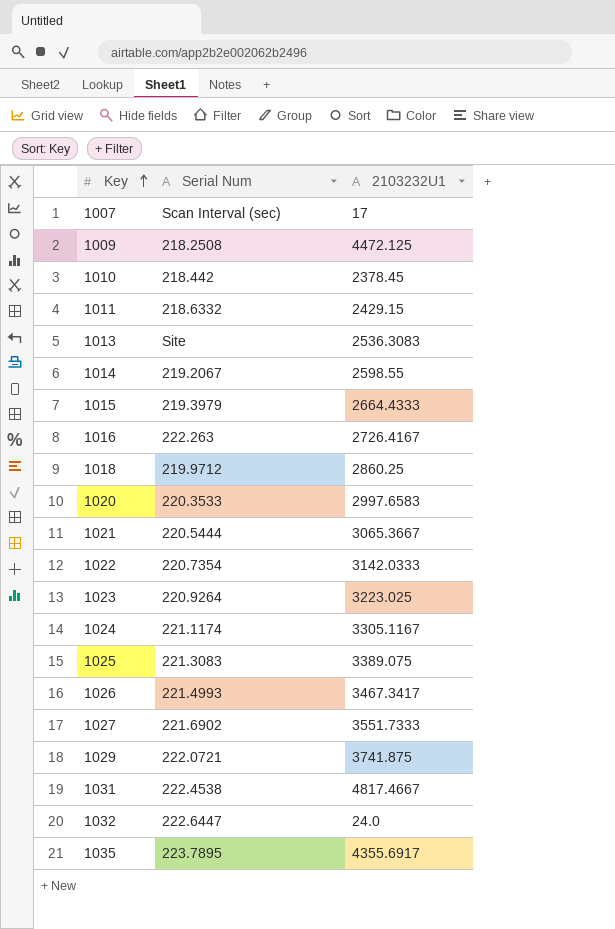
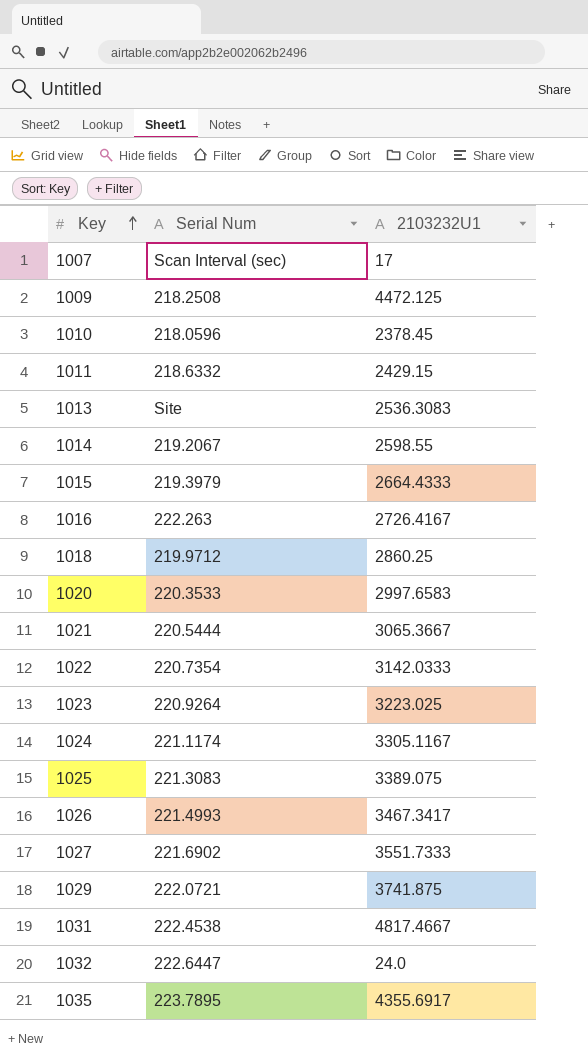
1010 | Serial Num: 218.442 -> 218.0596

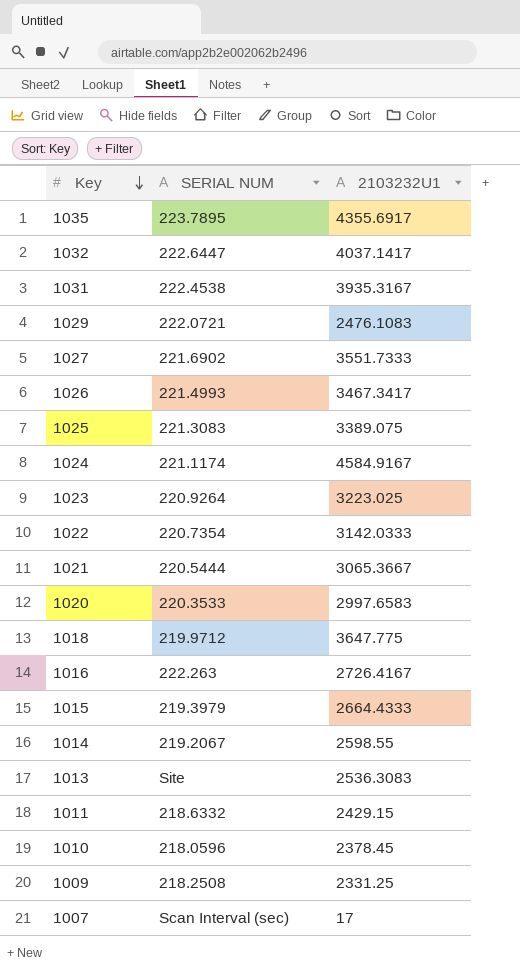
row order: Key ascending -> Key descending
column name: Serial Num -> SERIAL NUM
1032 | 2103232U1: 24.0 -> 4037.1417
1031 | 2103232U1: 4817.4667 -> 3935.3167
1029 | 2103232U1: 3741.875 -> 2476.1083
1024 | 2103232U1: 3305.1167 -> 4584.9167
1018 | 2103232U1: 2860.25 -> 3647.775
1009 | 2103232U1: 4472.125 -> 2331.25

